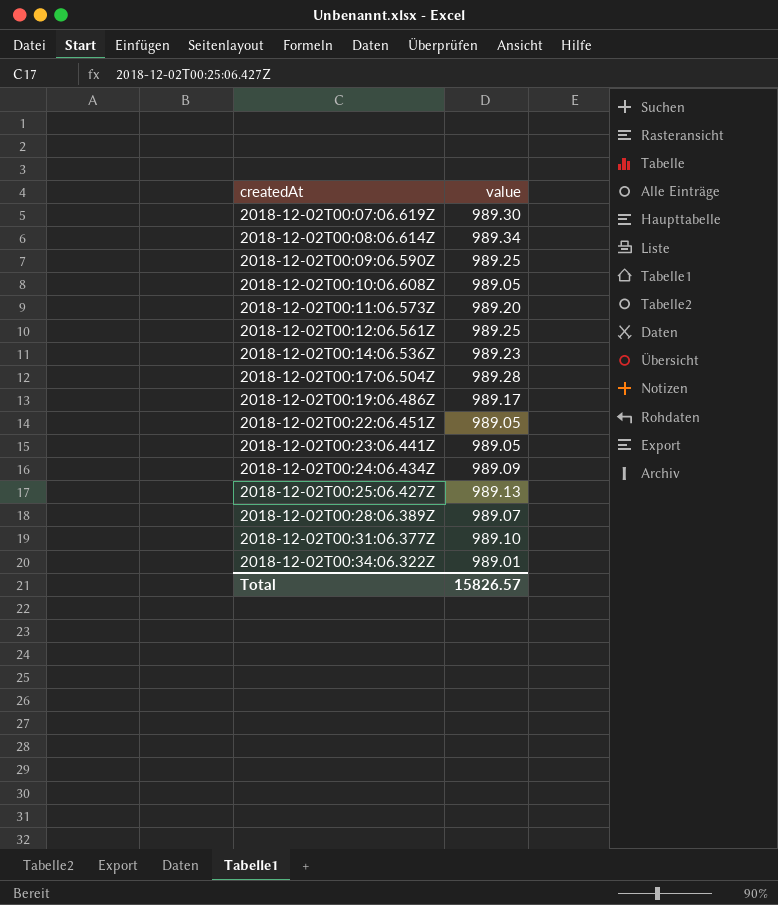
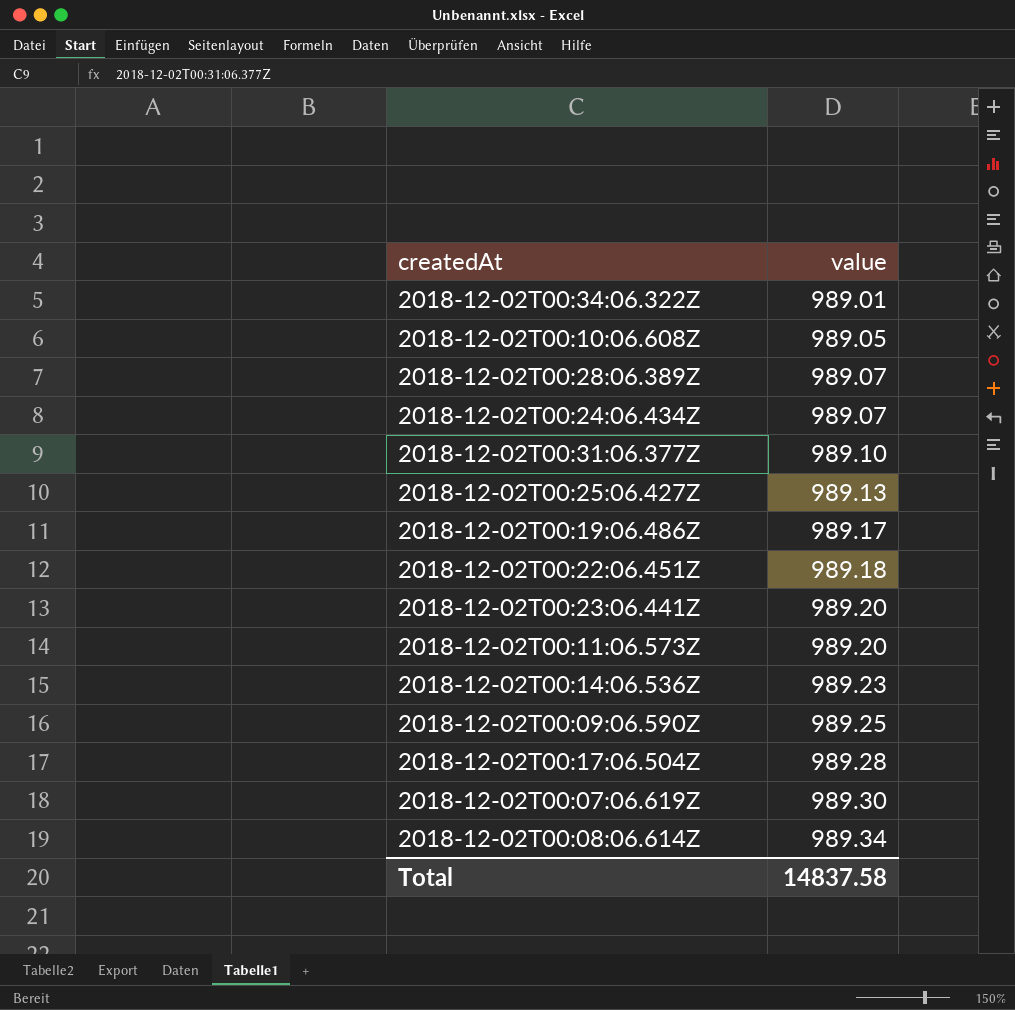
row order: createdAt ascending -> value ascending
row 2018-12-02T00:12:06.561Z: 989.25 -> none
2018-12-02T00:24:06.434Z | value: 989.09 -> 989.07
2018-12-02T00:22:06.451Z | value: 989.05 -> 989.18
2018-12-02T00:23:06.441Z | value: 989.05 -> 989.20
Total | value: 15826.57 -> 14837.58

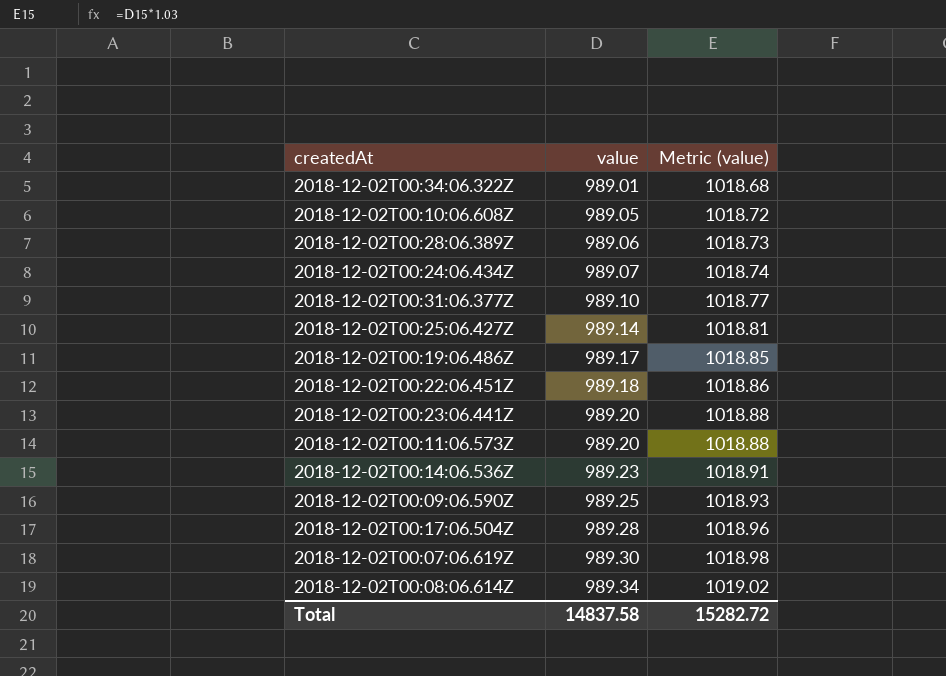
column Metric (value) | formula: none -> [value] * 1.03
2018-12-02T00:28:06.389Z | value: 989.07 -> 989.06
2018-12-02T00:25:06.427Z | value: 989.13 -> 989.14

